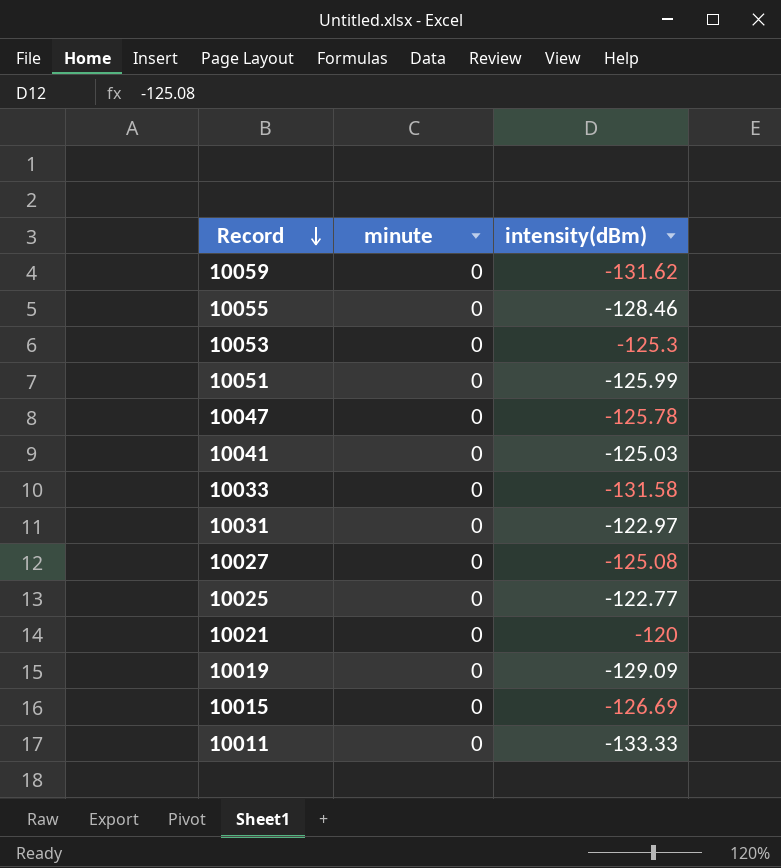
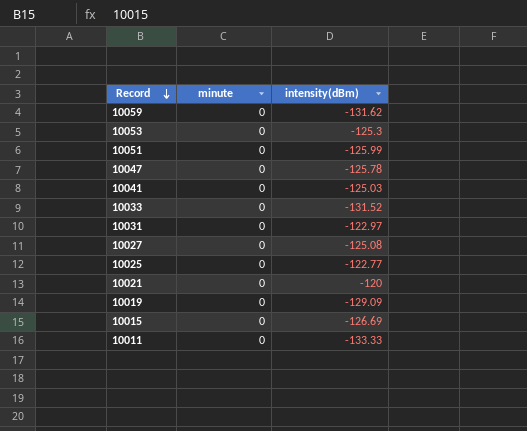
row 10055: 0 | -128.46 -> none
10033 | intensity(dBm): -131.58 -> -131.52

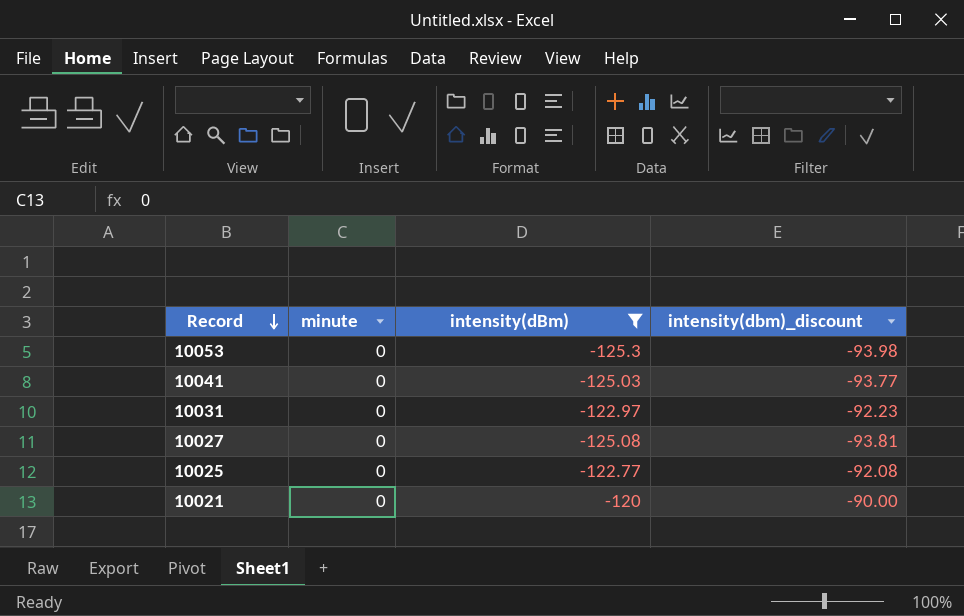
filter: none -> intensity(dBm) >= -125.3
column intensity(dbm)_discount | formula: none -> [intensity(dBm)] * 0.75

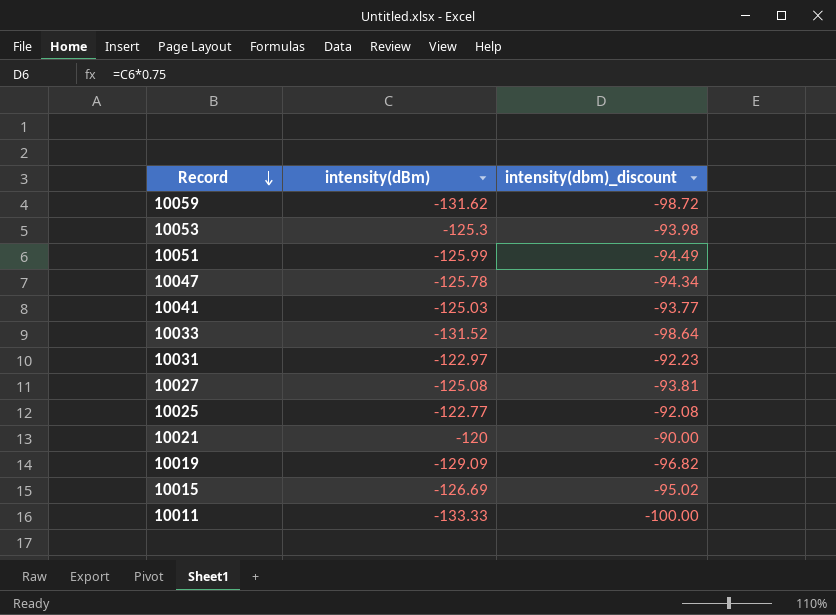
filter: intensity(dBm) >= -125.3 -> none
column minute | position: 2 -> none

